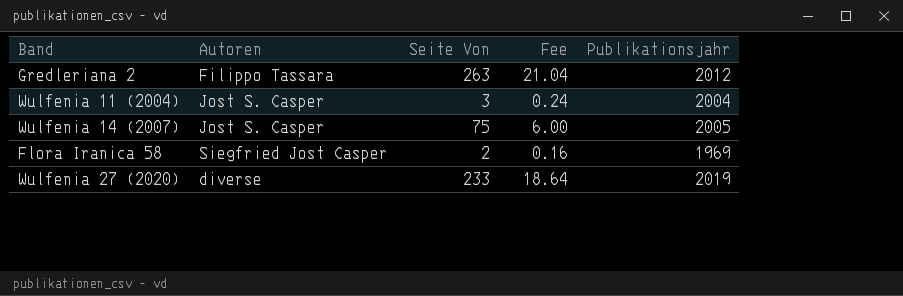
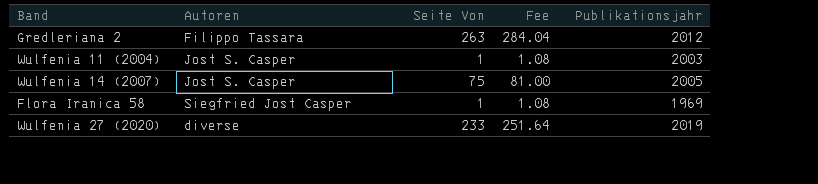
column Fee | formula: [Seite Von] * 0.08 -> [Seite Von] * 1.08
Wulfenia 11 (2004) | Seite Von: 3 -> 1
Wulfenia 11 (2004) | Publikationsjahr: 2004 -> 2003
Flora Iranica 58 | Seite Von: 2 -> 1

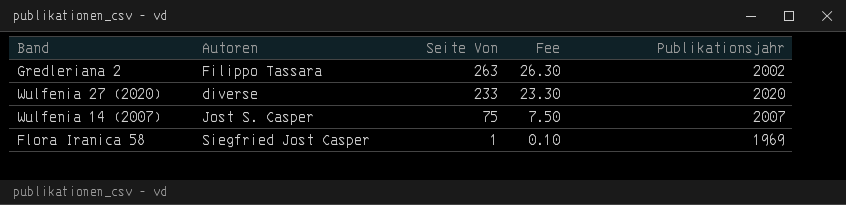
row order: none -> Seite Von descending
column Fee | formula: [Seite Von] * 1.08 -> [Seite Von] * 0.1
row Wulfenia 11 (2004): Jost S. Casper | 1 | 1.08 | 2003 -> none
Gredleriana 2 | Publikationsjahr: 2012 -> 2002
Wulfenia 27 (2020) | Publikationsjahr: 2019 -> 2020
Wulfenia 14 (2007) | Publikationsjahr: 2005 -> 2007

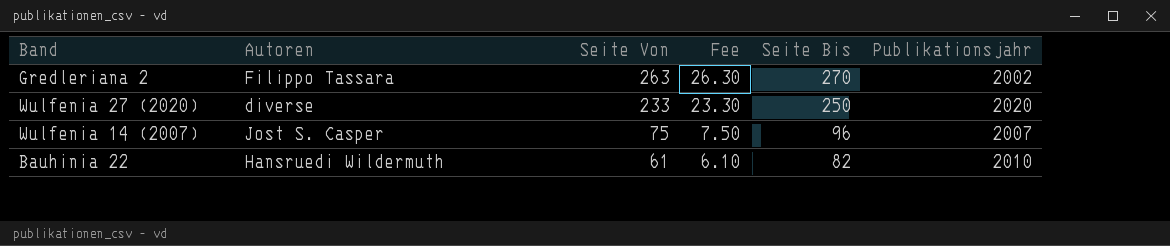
column Seite Bis | position: none -> 5
row Flora Iranica 58: Siegfried Jost Casper | 1 | 0.10 | 1969 -> none
row Bauhinia 22: none -> Hansruedi Wildermuth | 61 | 6.10 | 82 | 2010

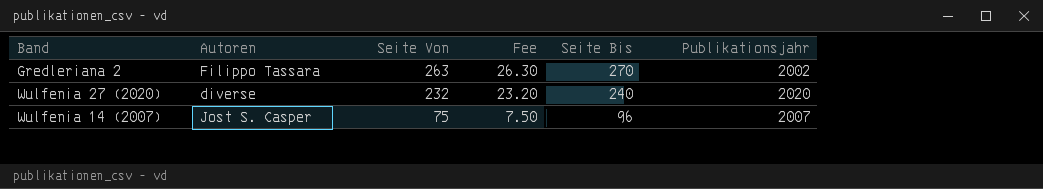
row Bauhinia 22: Hansruedi Wildermuth | 61 | 6.10 | 82 | 2010 -> none
Wulfenia 27 (2020) | Seite Von: 233 -> 232
Wulfenia 27 (2020) | Fee: 23.30 -> 23.20
Wulfenia 27 (2020) | Seite Bis: 250 -> 240

